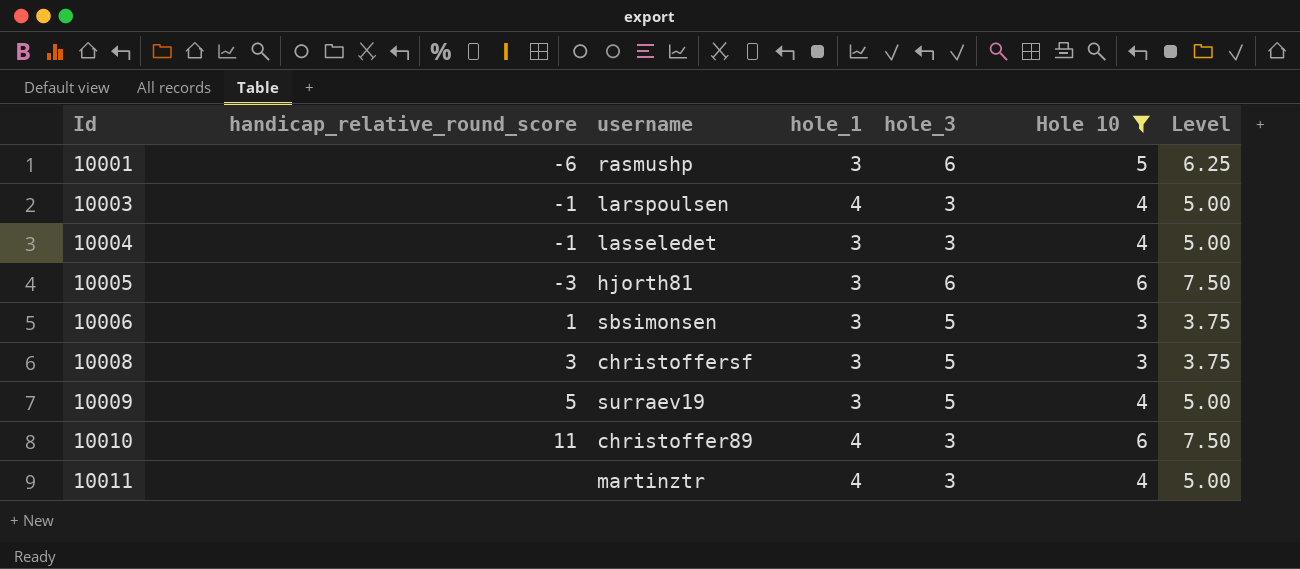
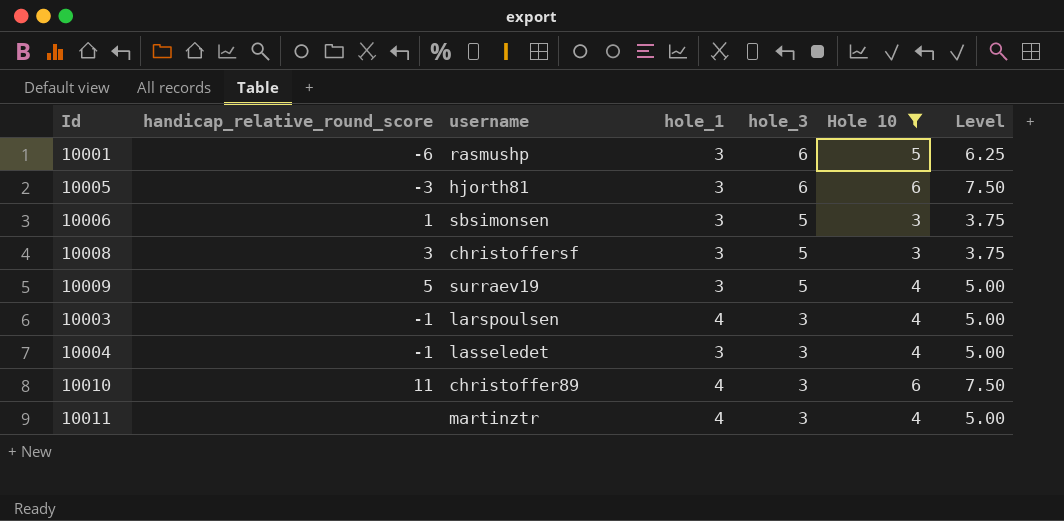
row order: Id ascending -> hole_3 descending

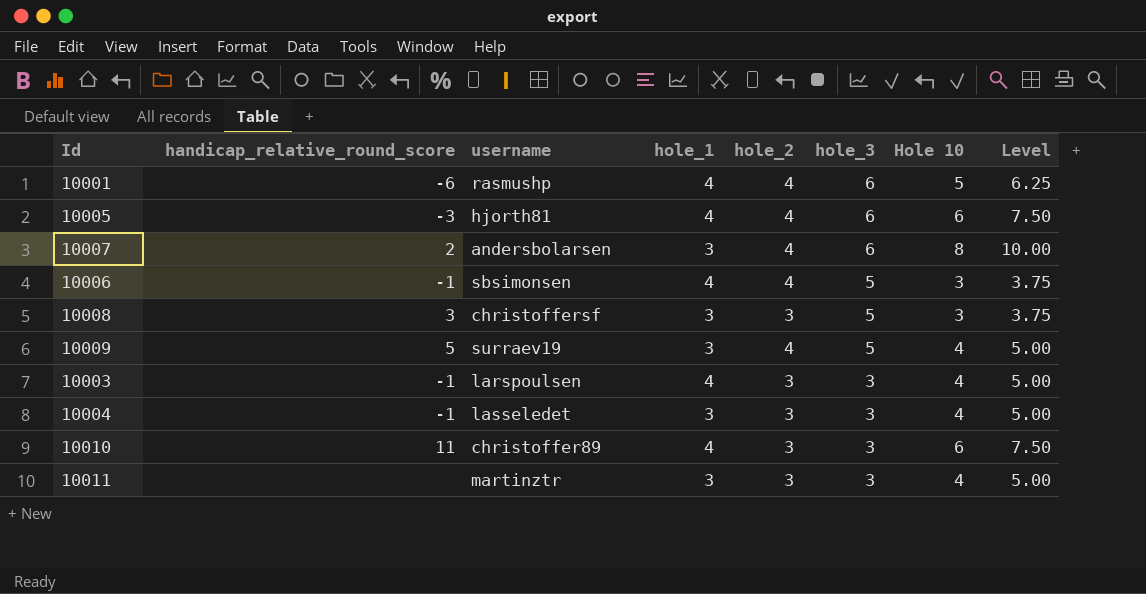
filter: Hole 10 != 8 -> none
column hole_2 | position: none -> 5
10001 | hole_1: 3 -> 4
10005 | hole_1: 3 -> 4
10006 | handicap_relative_round_score: 1 -> -1
10006 | hole_1: 3 -> 4
10011 | hole_1: 4 -> 3

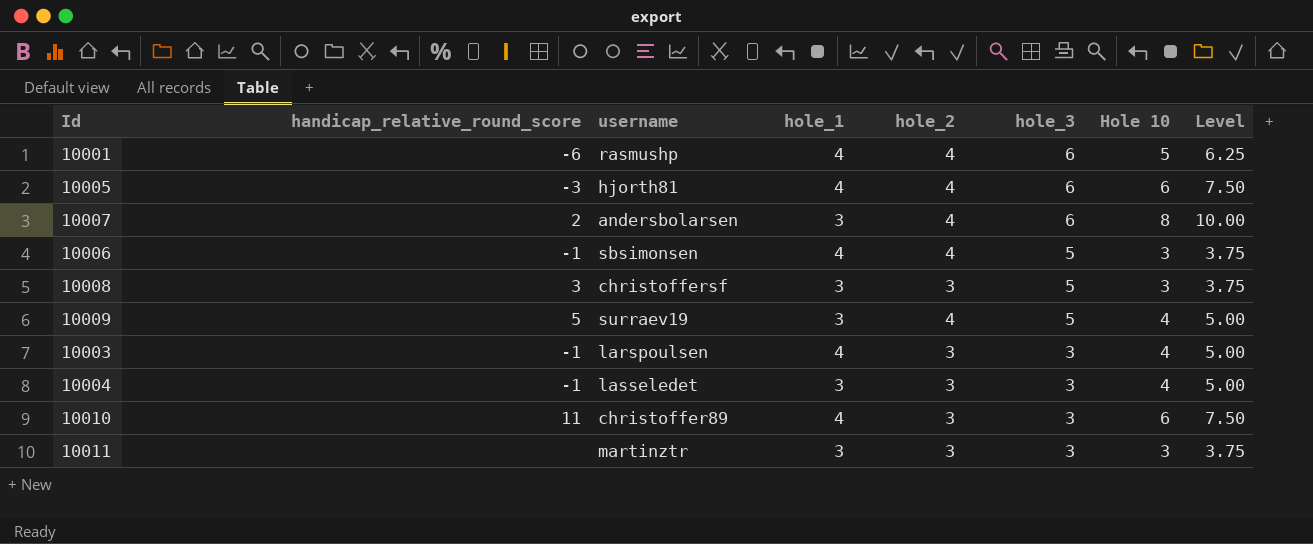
10011 | Hole 10: 4 -> 3
10011 | Level: 5.00 -> 3.75

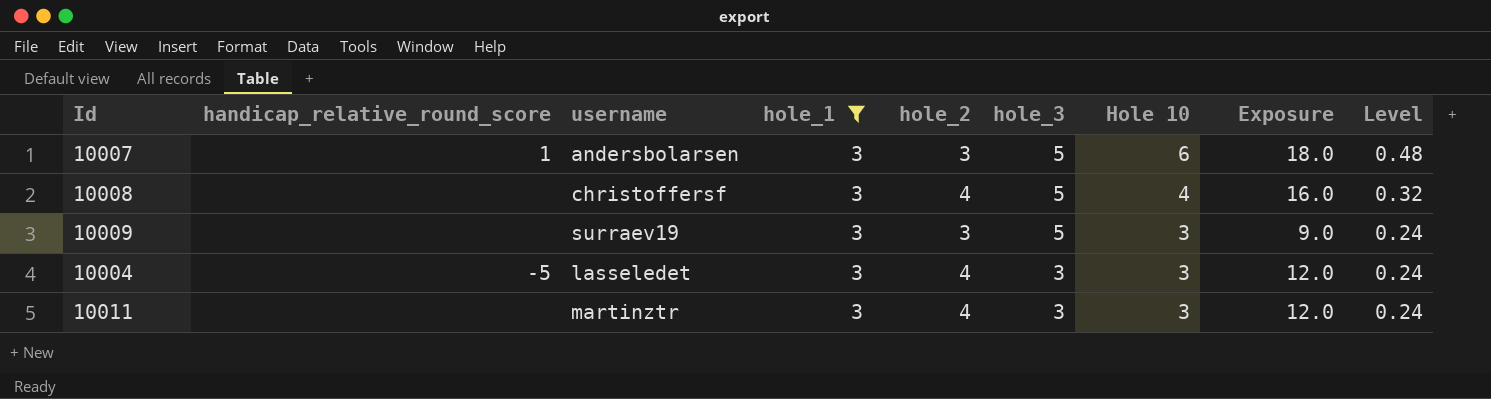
filter: none -> hole_1 = 3
column Exposure | formula: none -> [hole_2] * [Hole 10]
column Level | formula: [Hole 10] * 1.25 -> [Hole 10] * 0.08
10007 | handicap_relative_round_score: 2 -> 1
10007 | hole_2: 4 -> 3
10007 | hole_3: 6 -> 5
10007 | Hole 10: 8 -> 6
10008 | handicap_relative_round_score: 3 -> none
10008 | hole_2: 3 -> 4
10008 | Hole 10: 3 -> 4
10009 | handicap_relative_round_score: 5 -> none
10009 | hole_2: 4 -> 3
10009 | Hole 10: 4 -> 3
10004 | handicap_relative_round_score: -1 -> -5
10004 | hole_2: 3 -> 4
10004 | Hole 10: 4 -> 3
10011 | hole_2: 3 -> 4

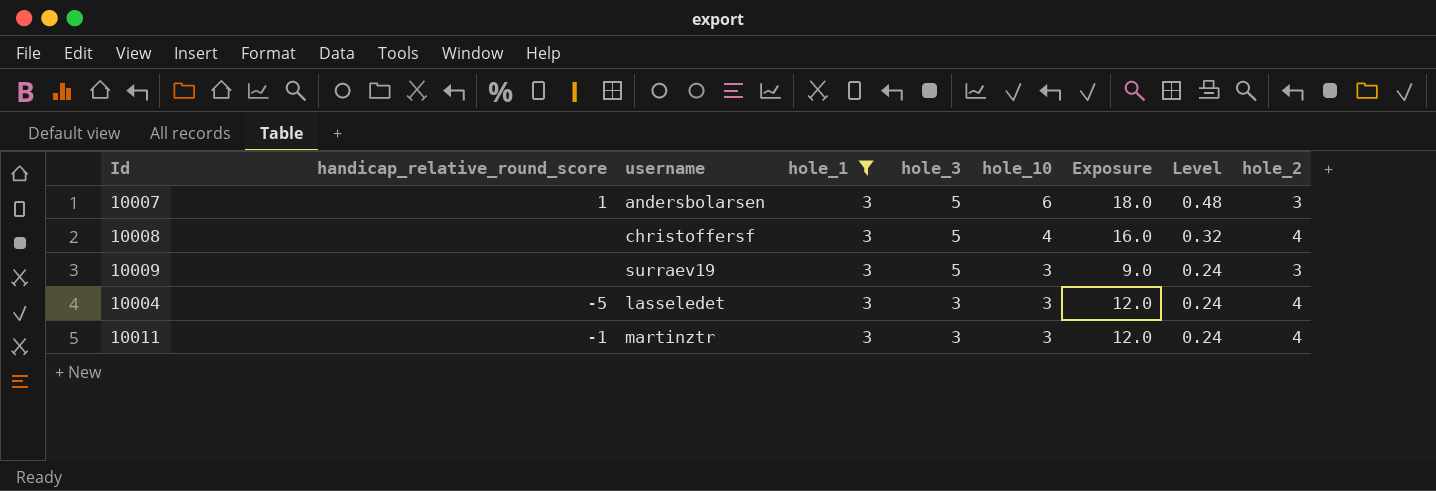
column name: Hole 10 -> hole_10
column hole_2 | position: 5 -> 9
10011 | handicap_relative_round_score: none -> -1

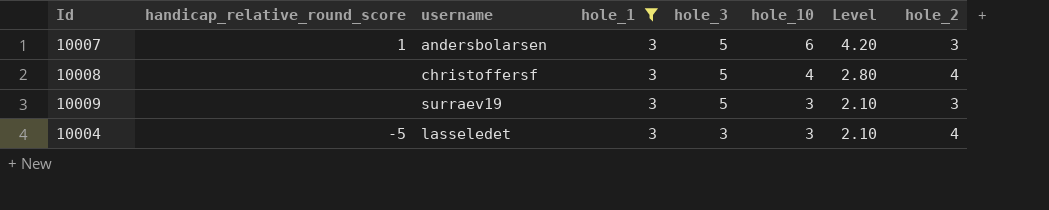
column Exposure | formula: [hole_10] * [hole_2] -> none
column Level | formula: [hole_10] * 0.08 -> [hole_10] * 0.7
row 10011: -1 | martinztr | 3 | 3 | 3 | 12.0 | 0.24 | 4 -> none

